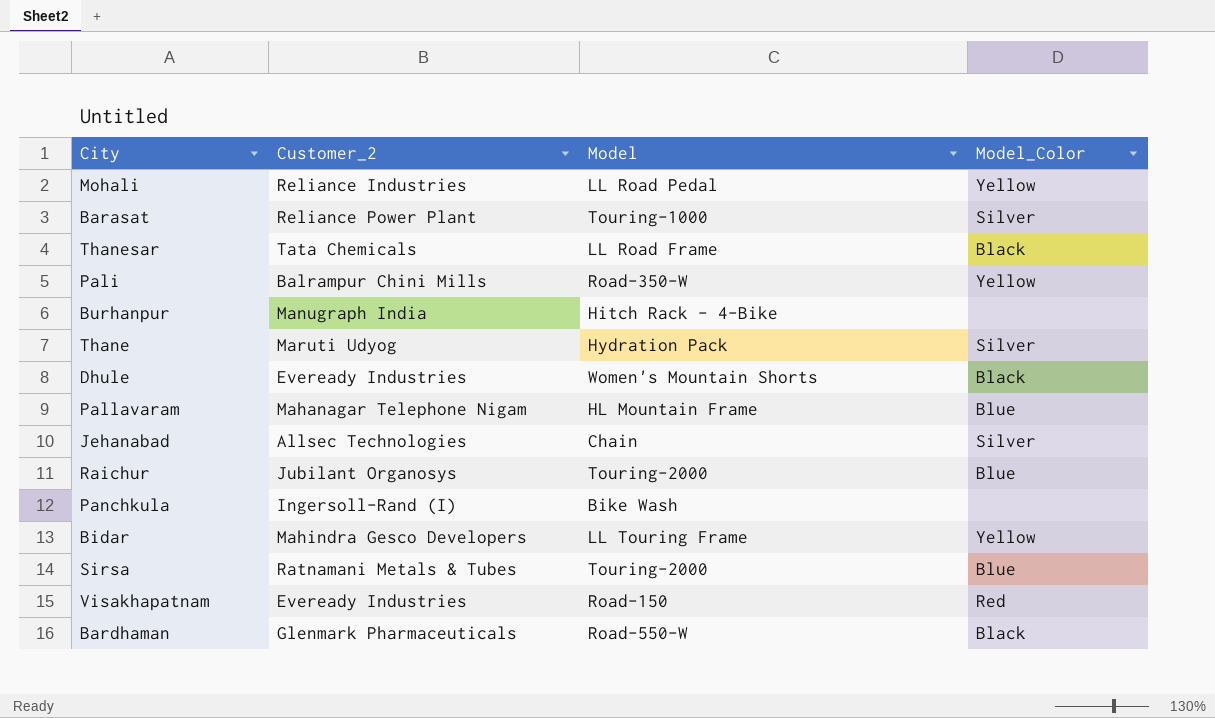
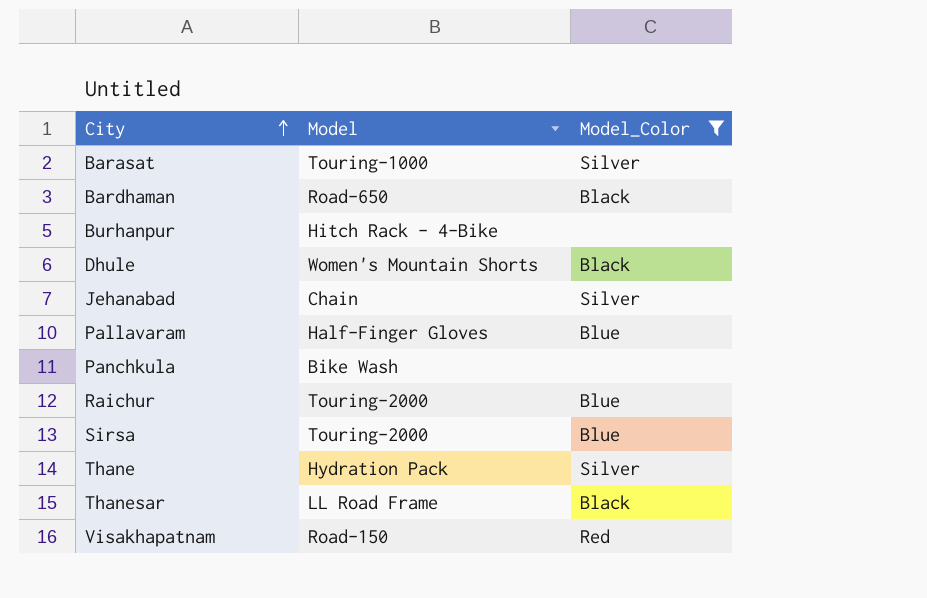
filter: none -> Model_Color != Yellow
row order: none -> City ascending
column Customer_2 | position: 2 -> none
Bardhaman | Model: Road-550-W -> Road-650
Pallavaram | Model: HL Mountain Frame -> Half-Finger Gloves

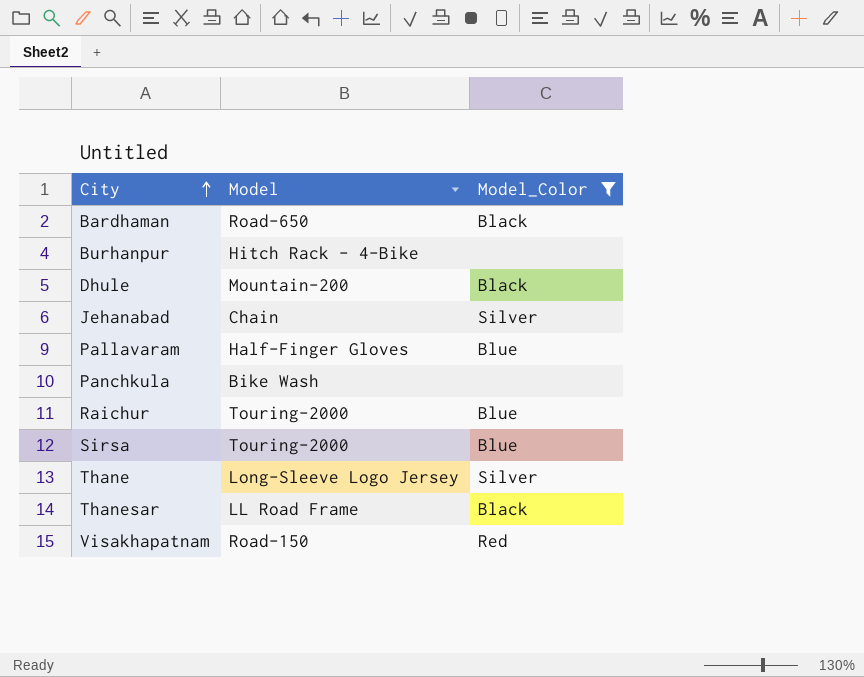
row Barasat: Touring-1000 | Silver -> none
Dhule | Model: Women's Mountain Shorts -> Mountain-200
Thane | Model: Hydration Pack -> Long-Sleeve Logo Jersey

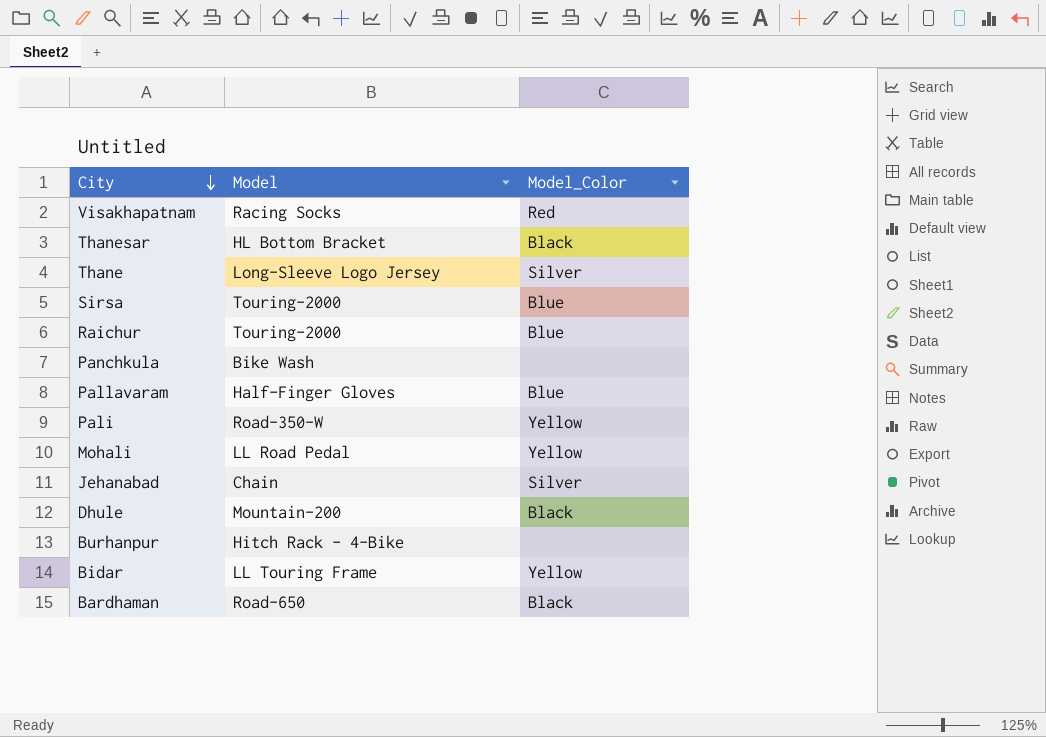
filter: Model_Color != Yellow -> none
row order: City ascending -> City descending
Visakhapatnam | Model: Road-150 -> Racing Socks
Thanesar | Model: LL Road Frame -> HL Bottom Bracket

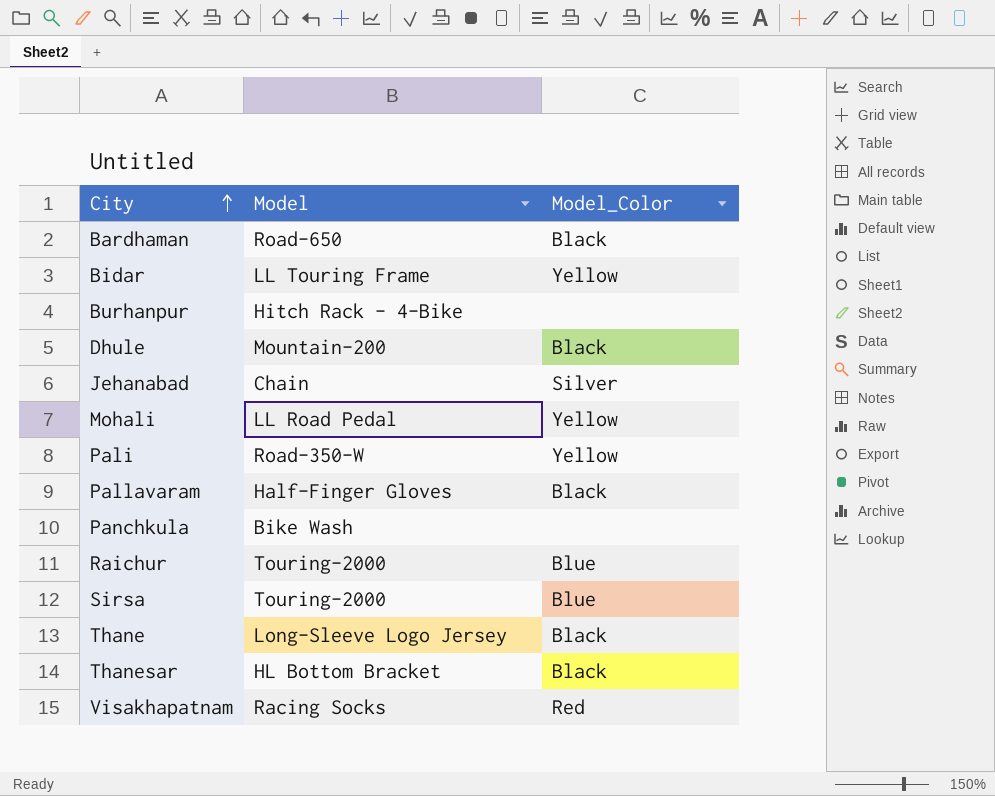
row order: City descending -> City ascending
Pallavaram | Model_Color: Blue -> Black
Thane | Model_Color: Silver -> Black

